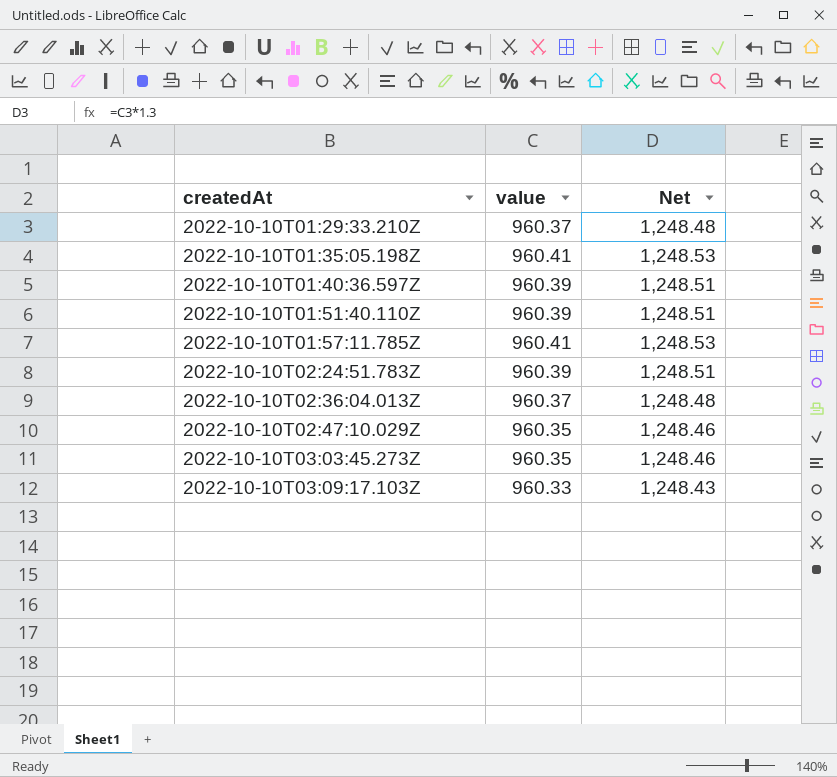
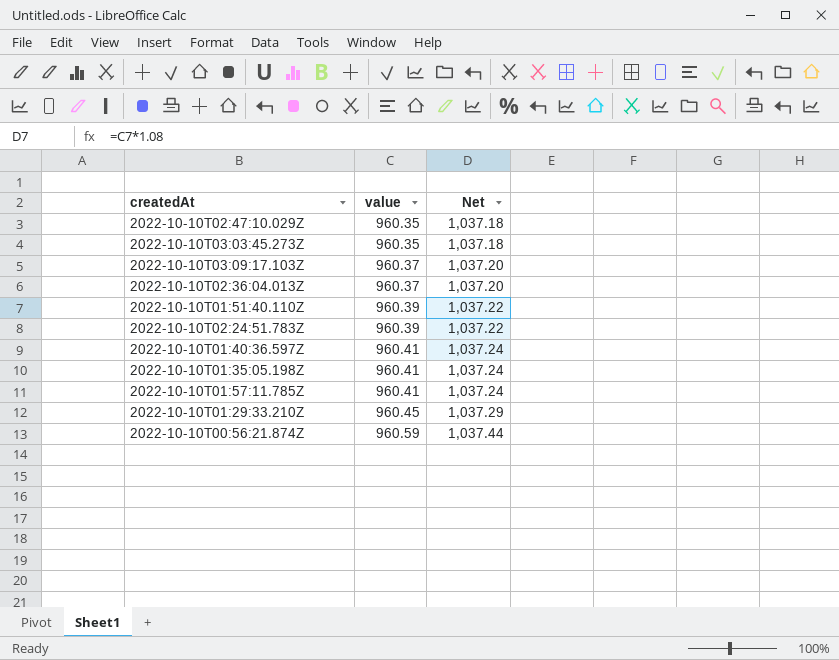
row order: createdAt ascending -> value ascending
column Net | formula: [value] * 1.3 -> [value] * 1.08
2022-10-10T03:09:17.103Z | value: 960.33 -> 960.37
2022-10-10T01:40:36.597Z | value: 960.39 -> 960.41
2022-10-10T01:29:33.210Z | value: 960.37 -> 960.45
row 2022-10-10T00:56:21.874Z: none -> 960.59 | 1,037.44

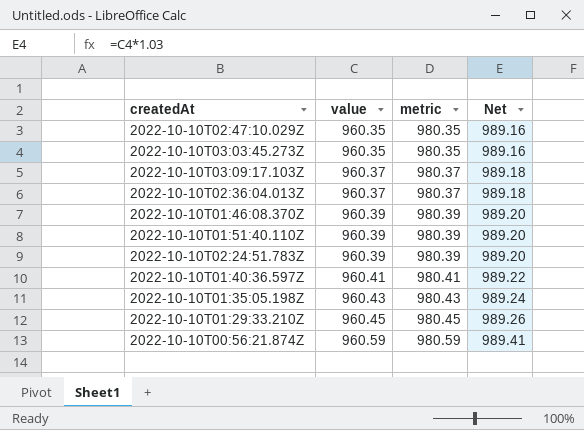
column metric | formula: none -> [value] + 20
column Net | formula: [value] * 1.08 -> [value] * 1.03
row 2022-10-10T01:57:11.785Z: 960.41 | 1,037.24 -> none
row 2022-10-10T01:46:08.370Z: none -> 960.39 | 980.39 | 989.20
2022-10-10T01:35:05.198Z | value: 960.41 -> 960.43

